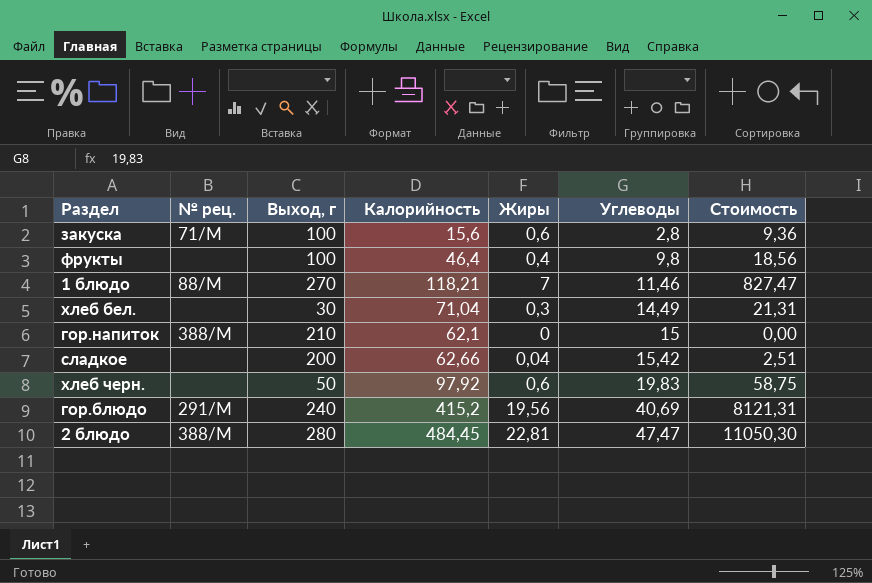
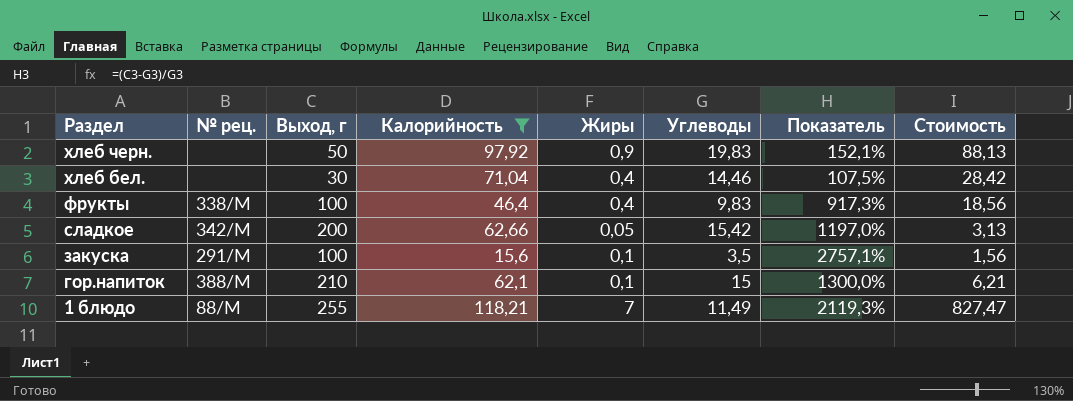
filter: none -> Калорийность <= 118,21
row order: Углеводы ascending -> Раздел descending
column Показатель | formula: none -> ([Выход, г] - [Углеводы]) / [Углеводы]
хлеб черн. | Жиры: 0,6 -> 0,9
хлеб черн. | Стоимость: 58,75 -> 88,13
хлеб бел. | Жиры: 0,3 -> 0,4
хлеб бел. | Углеводы: 14,49 -> 14,46
хлеб бел. | Стоимость: 21,31 -> 28,42
фрукты | № рец.: none -> 338/М
фрукты | Углеводы: 9,8 -> 9,83
сладкое | № рец.: none -> 342/М
сладкое | Жиры: 0,04 -> 0,05
сладкое | Стоимость: 2,51 -> 3,13
закуска | № рец.: 71/М -> 291/М
закуска | Жиры: 0,6 -> 0,1
закуска | Углеводы: 2,8 -> 3,5
закуска | Стоимость: 9,36 -> 1,56
гор.напиток | Жиры: 0 -> 0,1
гор.напиток | Стоимость: 0,00 -> 6,21
1 блюдо | Выход, г: 270 -> 255
1 блюдо | Углеводы: 11,46 -> 11,49

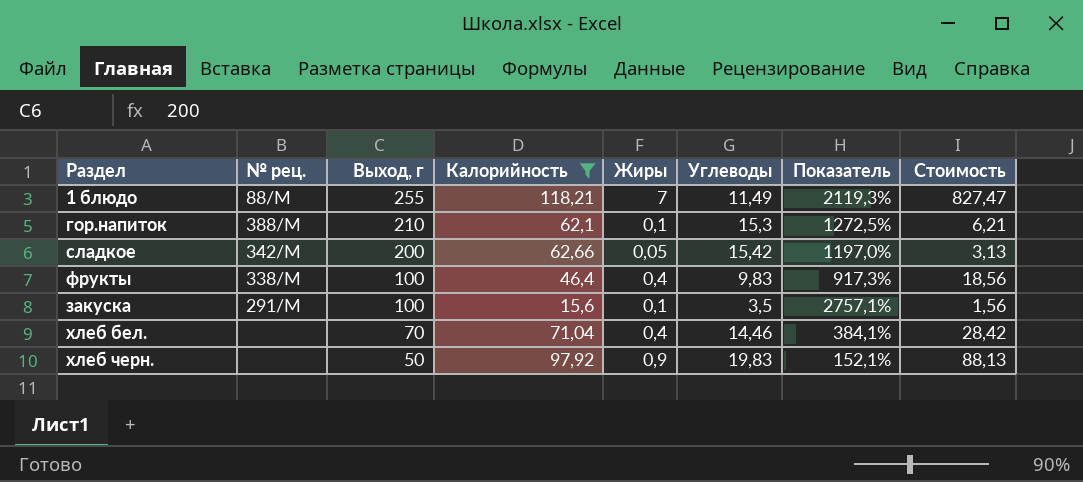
row order: Раздел descending -> Выход, г descending
гор.напиток | Углеводы: 15 -> 15,3
гор.напиток | Показатель: 1300,0% -> 1272,5%
хлеб бел. | Выход, г: 30 -> 70
хлеб бел. | Показатель: 107,5% -> 384,1%

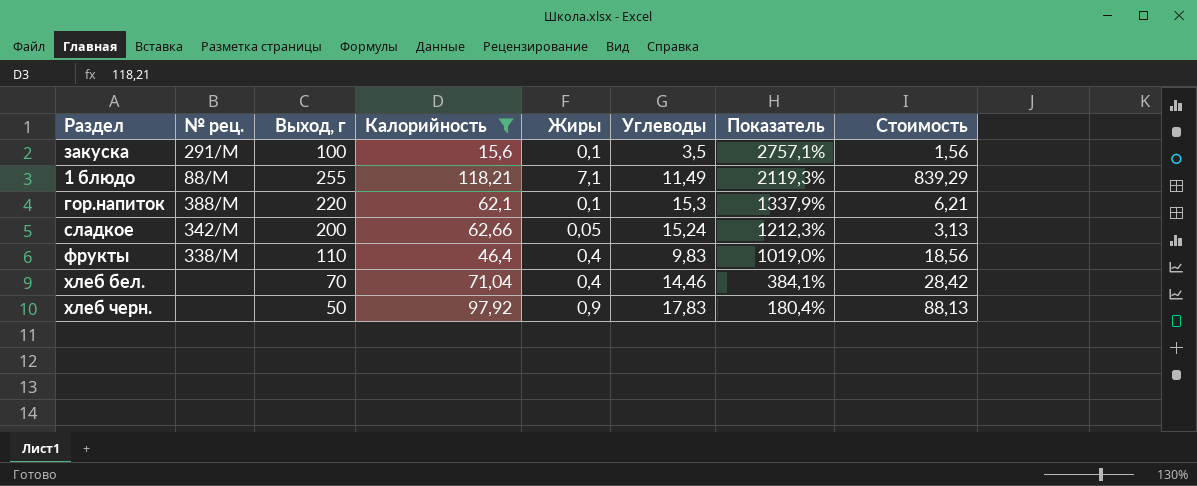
row order: Выход, г descending -> Показатель descending
1 блюдо | Жиры: 7 -> 7,1
1 блюдо | Стоимость: 827,47 -> 839,29
гор.напиток | Выход, г: 210 -> 220
гор.напиток | Показатель: 1272,5% -> 1337,9%
сладкое | Углеводы: 15,42 -> 15,24
сладкое | Показатель: 1197,0% -> 1212,3%
фрукты | Выход, г: 100 -> 110
фрукты | Показатель: 917,3% -> 1019,0%
хлеб черн. | Углеводы: 19,83 -> 17,83
хлеб черн. | Показатель: 152,1% -> 180,4%

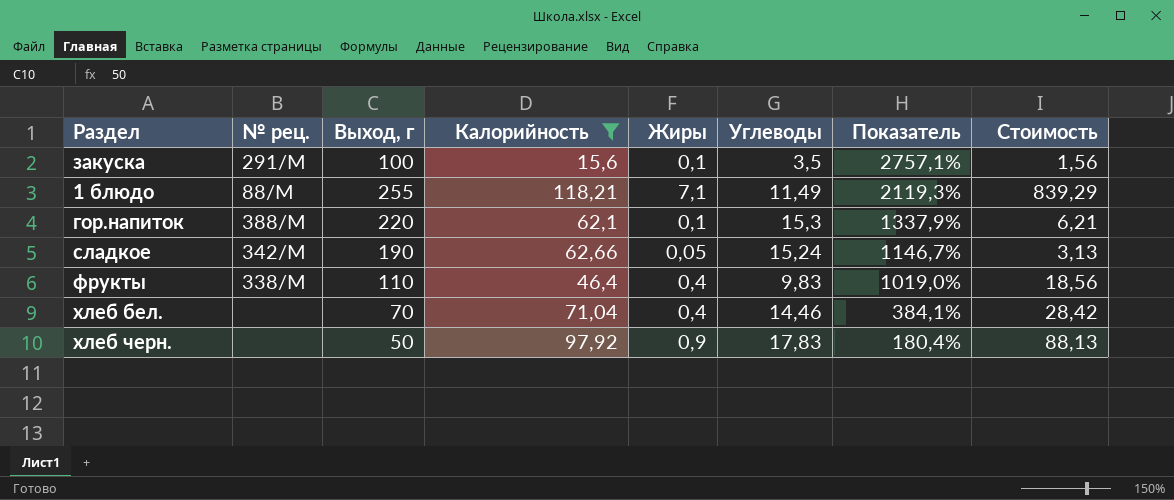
сладкое | Выход, г: 200 -> 190
сладкое | Показатель: 1212,3% -> 1146,7%

